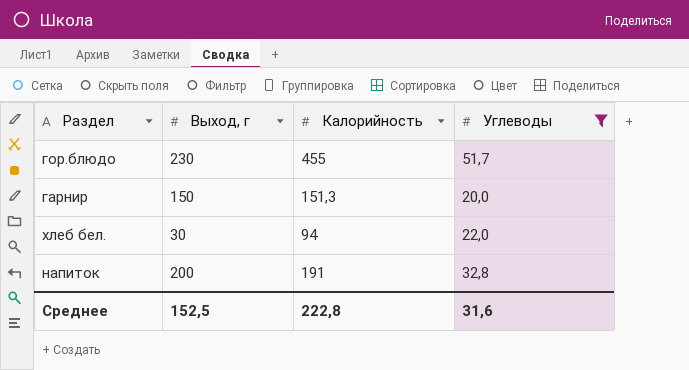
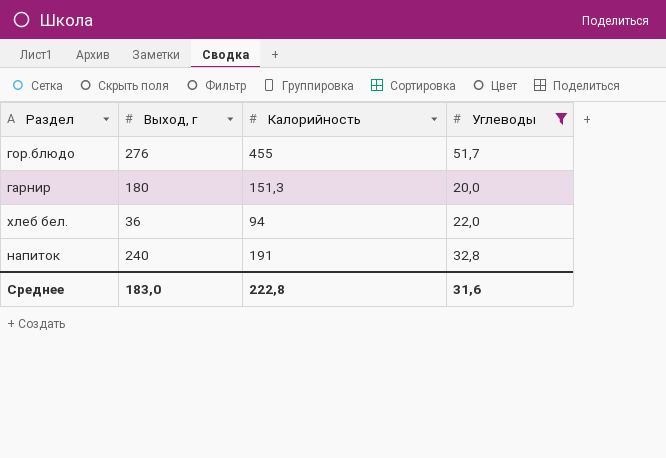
гор.блюдо | Выход, г: 230 -> 276
гарнир | Выход, г: 150 -> 180
хлеб бел. | Выход, г: 30 -> 36
напиток | Выход, г: 200 -> 240
Среднее | Выход, г: 152,5 -> 183,0

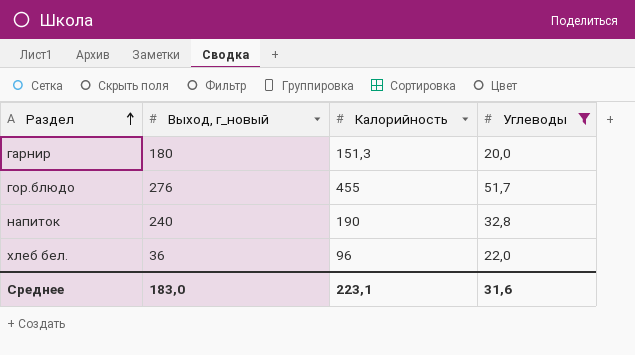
row order: none -> Раздел ascending
column name: Выход, г -> Выход, г_новый
напиток | Калорийность: 191 -> 190
хлеб бел. | Калорийность: 94 -> 96
Среднее | Калорийность: 222,8 -> 223,1

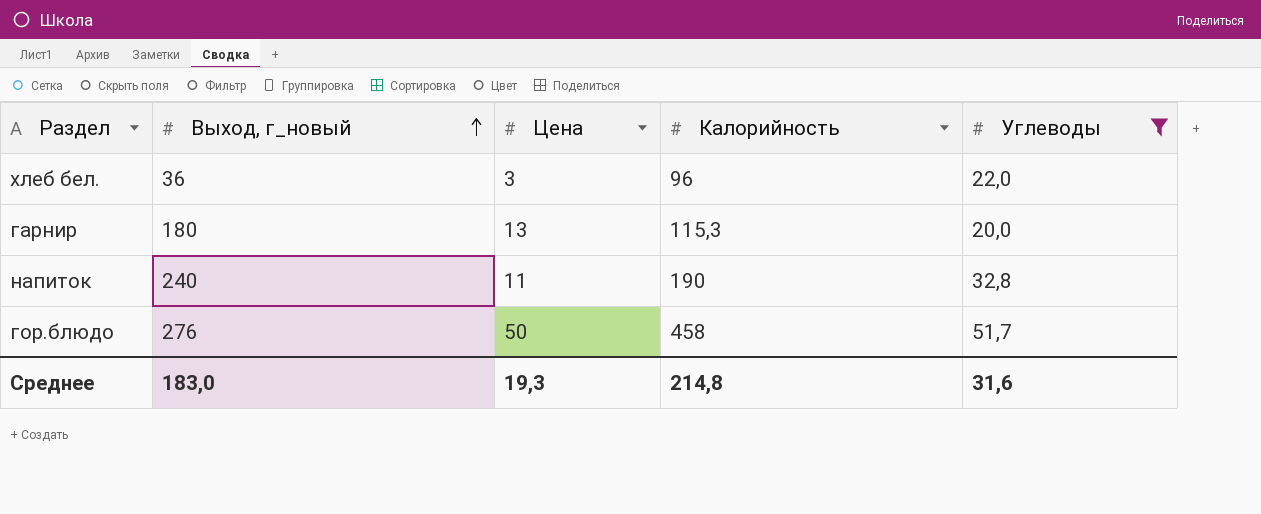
row order: Раздел ascending -> Выход, г_новый ascending
column Цена | position: none -> 3
гарнир | Калорийность: 151,3 -> 115,3
гор.блюдо | Калорийность: 455 -> 458
Среднее | Калорийность: 223,1 -> 214,8

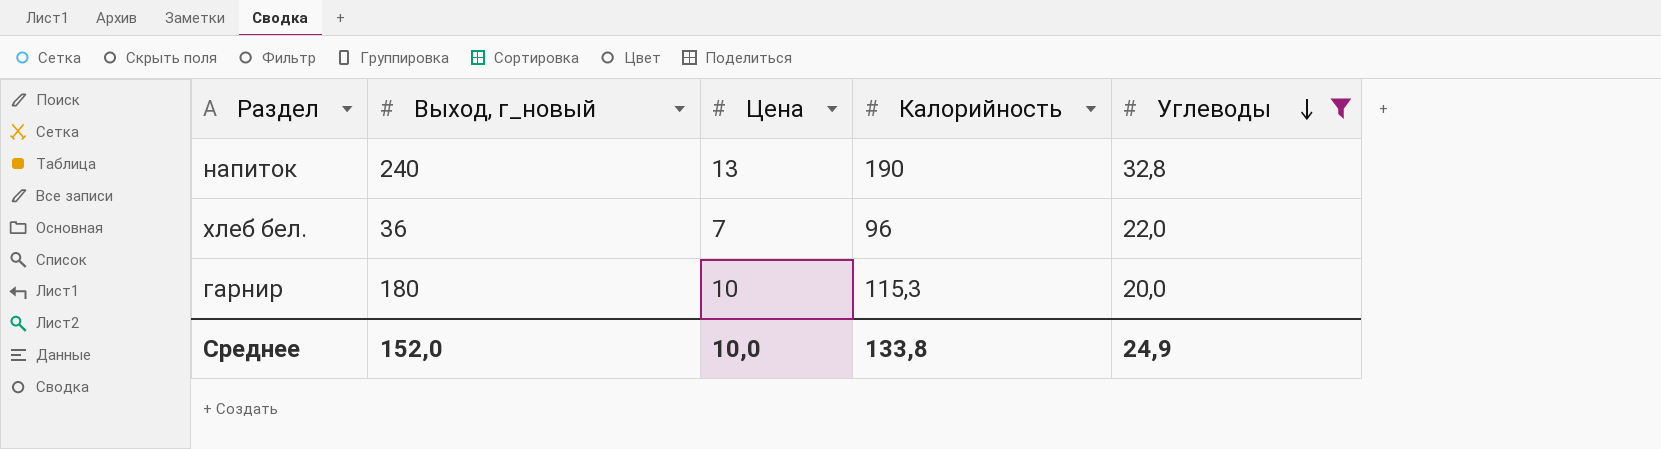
row order: Выход, г_новый ascending -> Углеводы descending
row гор.блюдо: 276 | 50 | 458 | 51,7 -> none
напиток | Цена: 11 -> 13
хлеб бел. | Цена: 3 -> 7
гарнир | Цена: 13 -> 10
Среднее | Выход, г_новый: 183,0 -> 152,0
Среднее | Цена: 19,3 -> 10,0
Среднее | Калорийность: 214,8 -> 133,8
Среднее | Углеводы: 31,6 -> 24,9

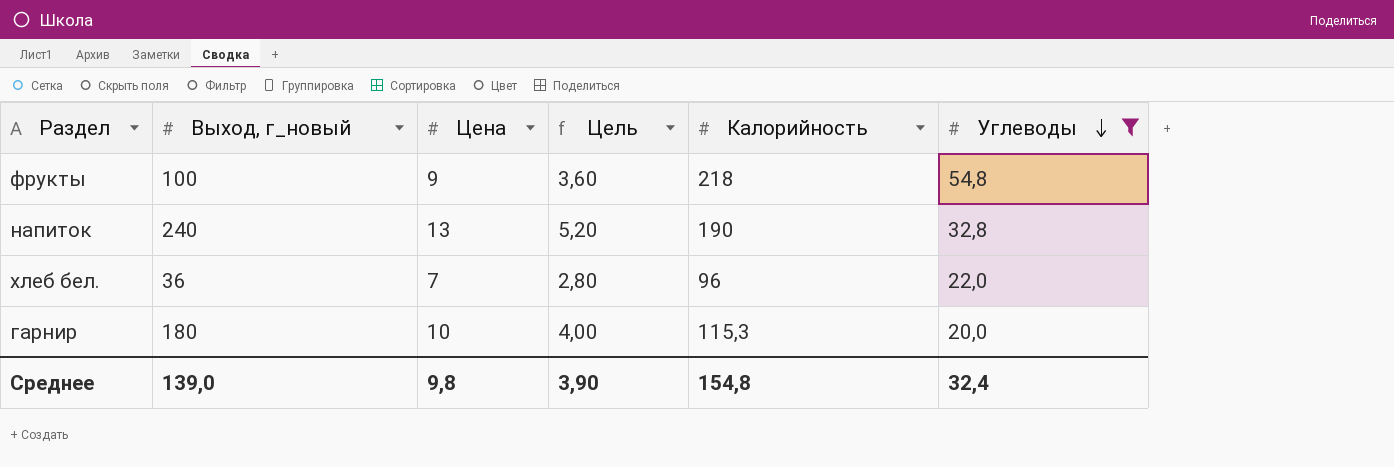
column Цель | formula: none -> [Цена] * 0,4
row фрукты: none -> 100 | 9 | 3,60 | 218 | 54,8
Среднее | Выход, г_новый: 152,0 -> 139,0
Среднее | Цена: 10,0 -> 9,8
Среднее | Калорийность: 133,8 -> 154,8
Среднее | Углеводы: 24,9 -> 32,4

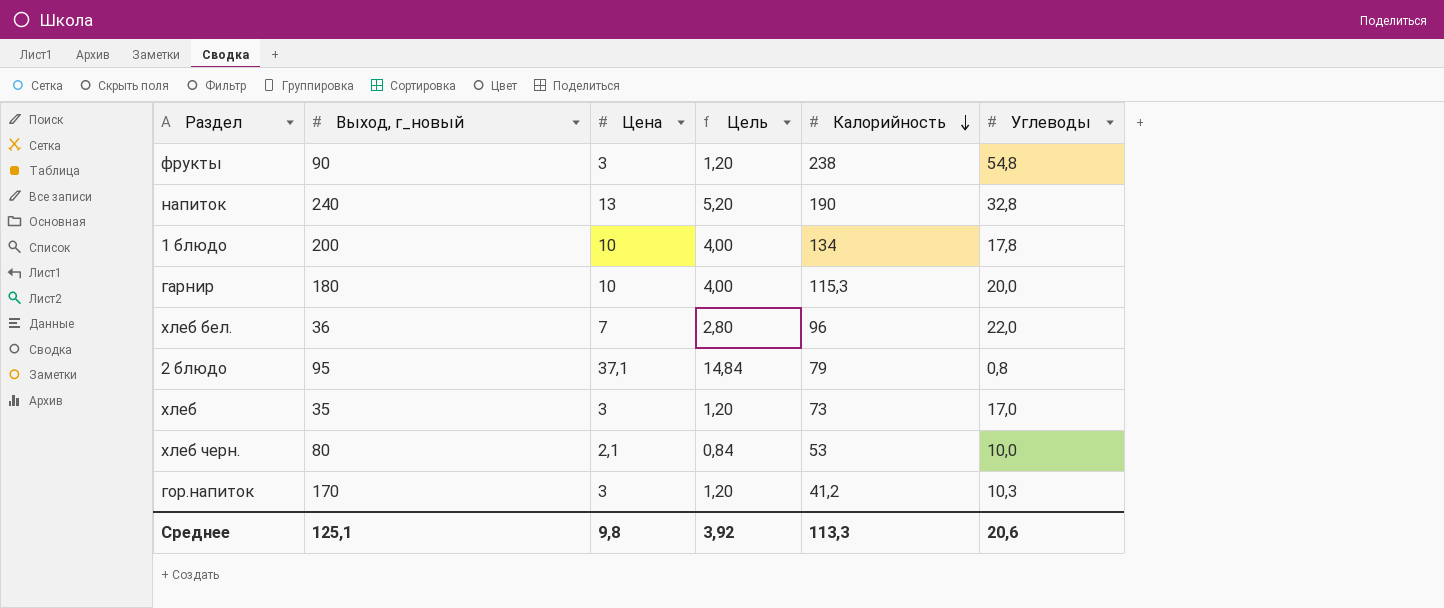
filter: Углеводы >= 20,0 -> none
row order: Углеводы descending -> Калорийность descending
фрукты | Выход, г_новый: 100 -> 90
фрукты | Цена: 9 -> 3
фрукты | Цель: 3,60 -> 1,20
фрукты | Калорийность: 218 -> 238
Среднее | Выход, г_новый: 139,0 -> 125,1
Среднее | Цель: 3,90 -> 3,92
Среднее | Калорийность: 154,8 -> 113,3
Среднее | Углеводы: 32,4 -> 20,6

